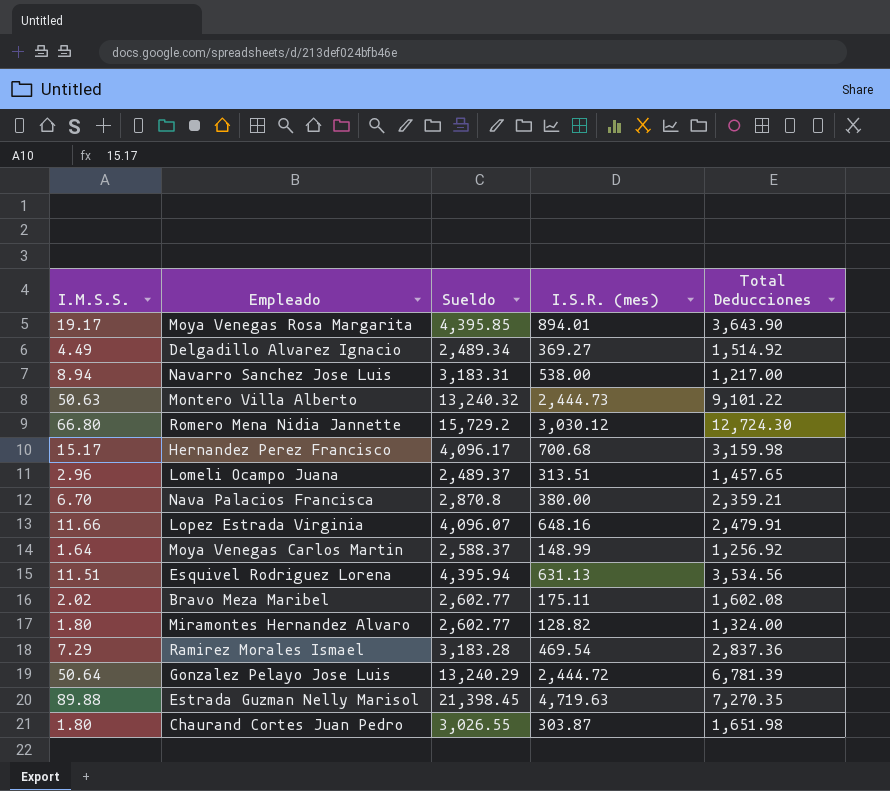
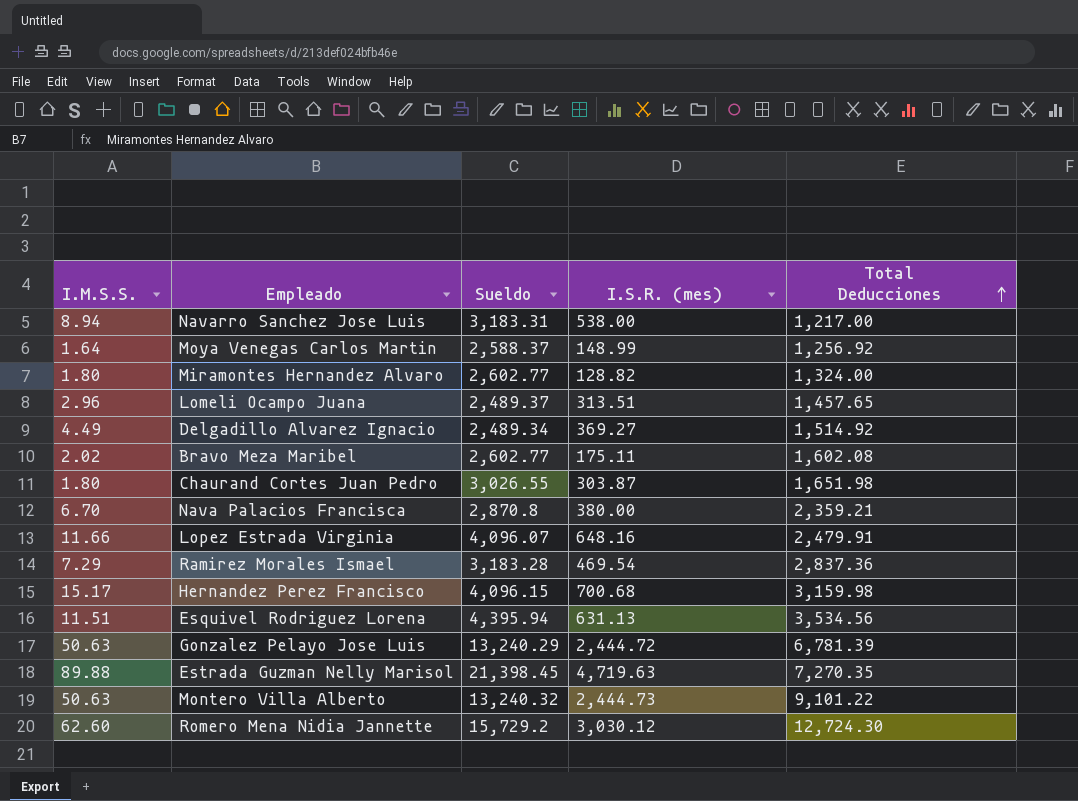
row order: none -> Total Deducciones ascending
row Moya Venegas Rosa Margarita: 19.17 | 4,395.85 | 894.01 | 3,643.90 -> none
Hernandez Perez Francisco | Sueldo: 4,096.17 -> 4,096.15
Gonzalez Pelayo Jose Luis | I.M.S.S.: 50.64 -> 50.63
Romero Mena Nidia Jannette | I.M.S.S.: 66.80 -> 62.60

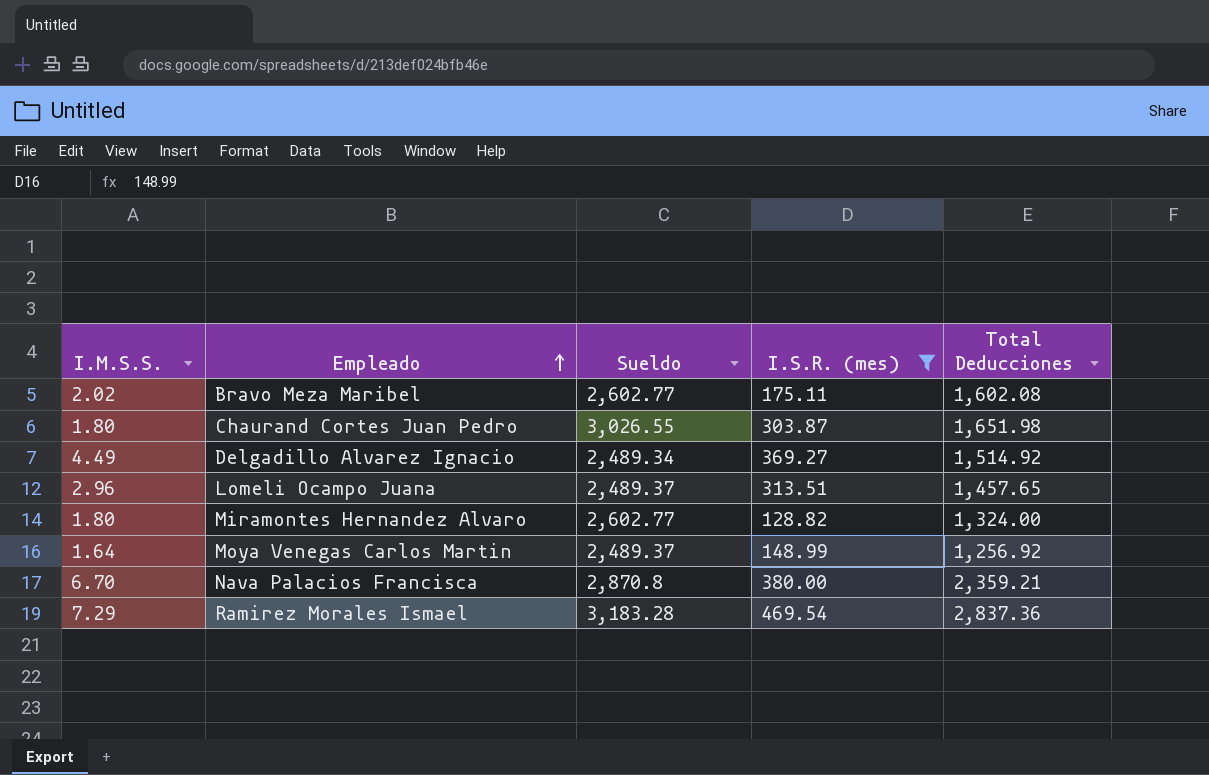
filter: none -> I.S.R. (mes) <= 469.54
row order: Total Deducciones ascending -> Empleado ascending
Moya Venegas Carlos Martin | Sueldo: 2,588.37 -> 2,489.37

